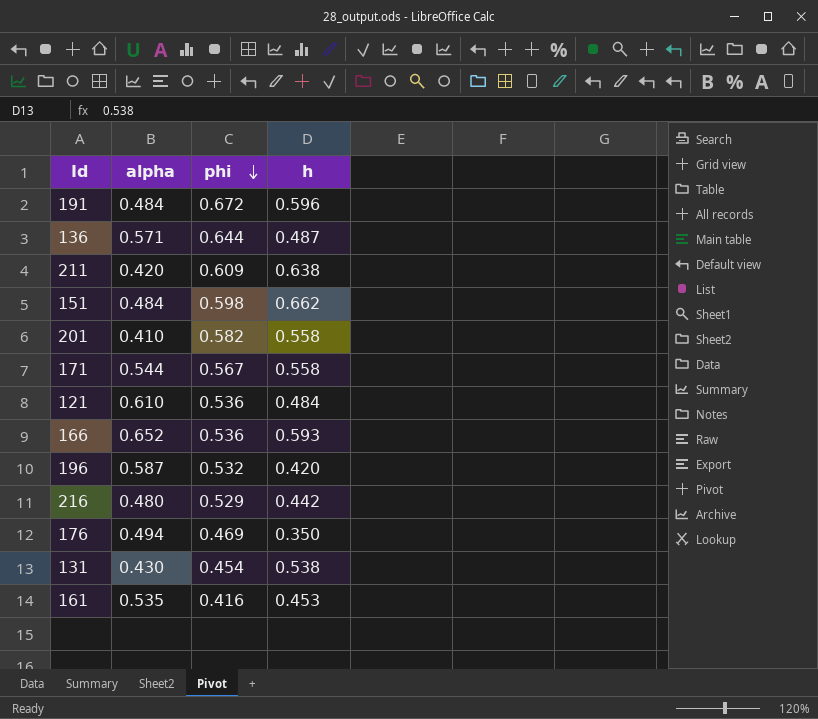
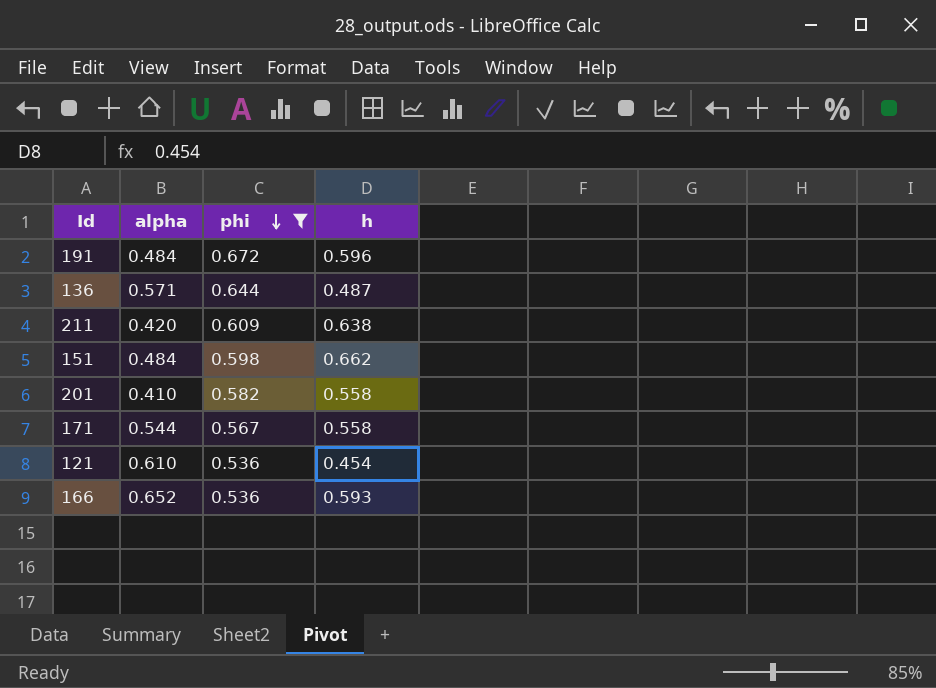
filter: none -> phi >= 0.536
121 | h: 0.484 -> 0.454

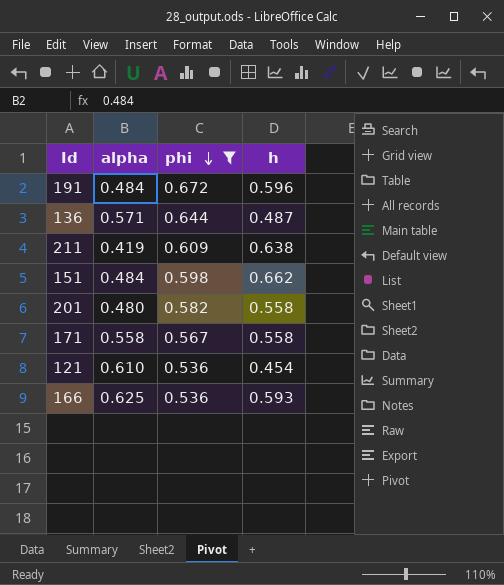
211 | alpha: 0.420 -> 0.419
201 | alpha: 0.410 -> 0.480
171 | alpha: 0.544 -> 0.558
166 | alpha: 0.652 -> 0.625

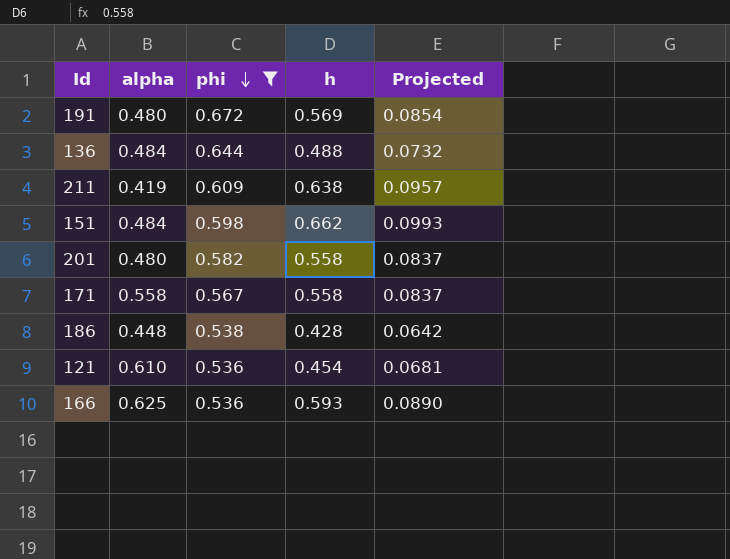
column Projected | formula: none -> [h] * 0.15
191 | alpha: 0.484 -> 0.480
191 | h: 0.596 -> 0.569
136 | alpha: 0.571 -> 0.484
136 | h: 0.487 -> 0.488
row 186: none -> 0.448 | 0.538 | 0.428 | 0.0642

